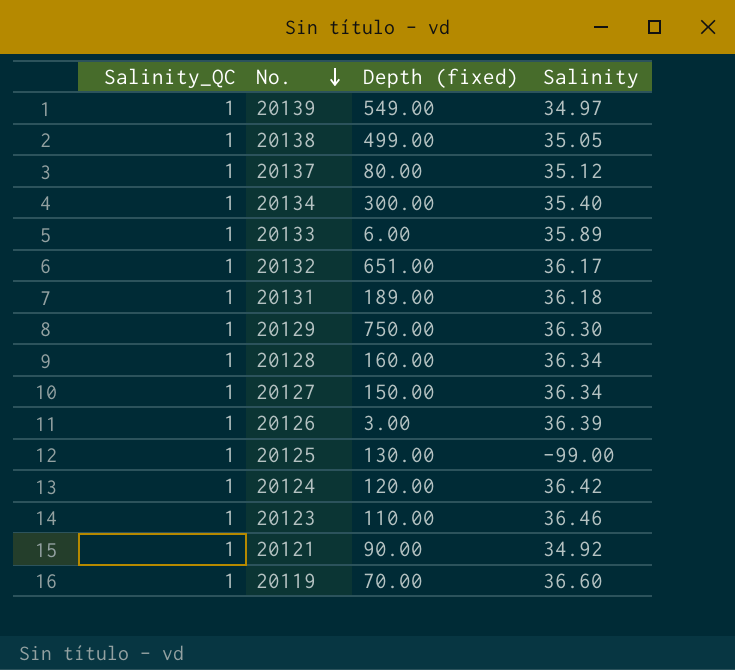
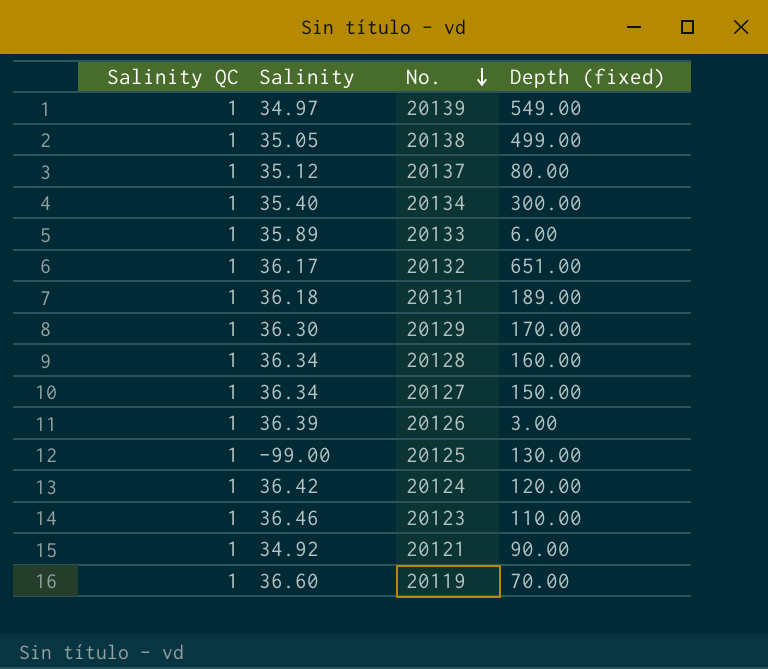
column name: Salinity_QC -> Salinity QC
column Salinity | position: 4 -> 2
20129 | Depth (fixed): 750.00 -> 170.00

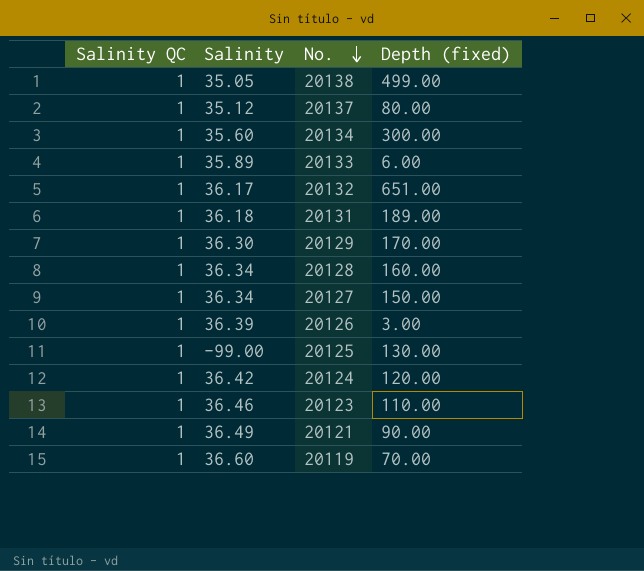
row 20139: 1 | 34.97 | 549.00 -> none
20134 | Salinity: 35.40 -> 35.60
20121 | Salinity: 34.92 -> 36.49

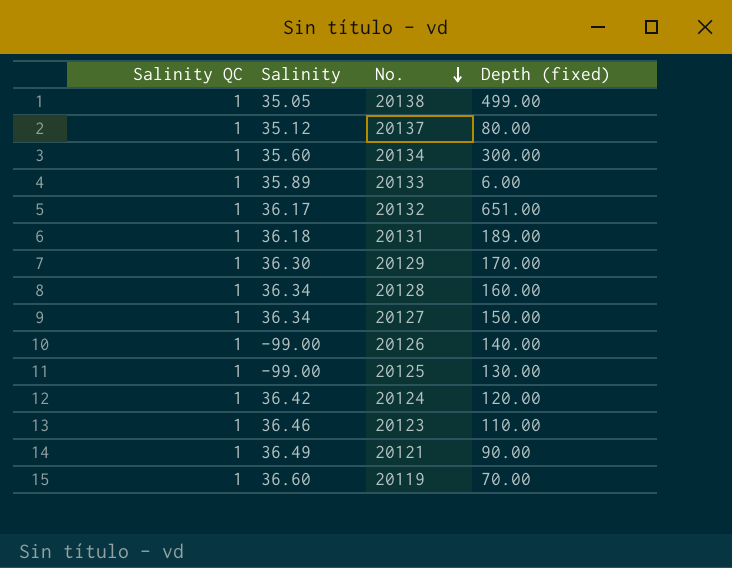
20126 | Salinity: 36.39 -> -99.00
20126 | Depth (fixed): 3.00 -> 140.00

